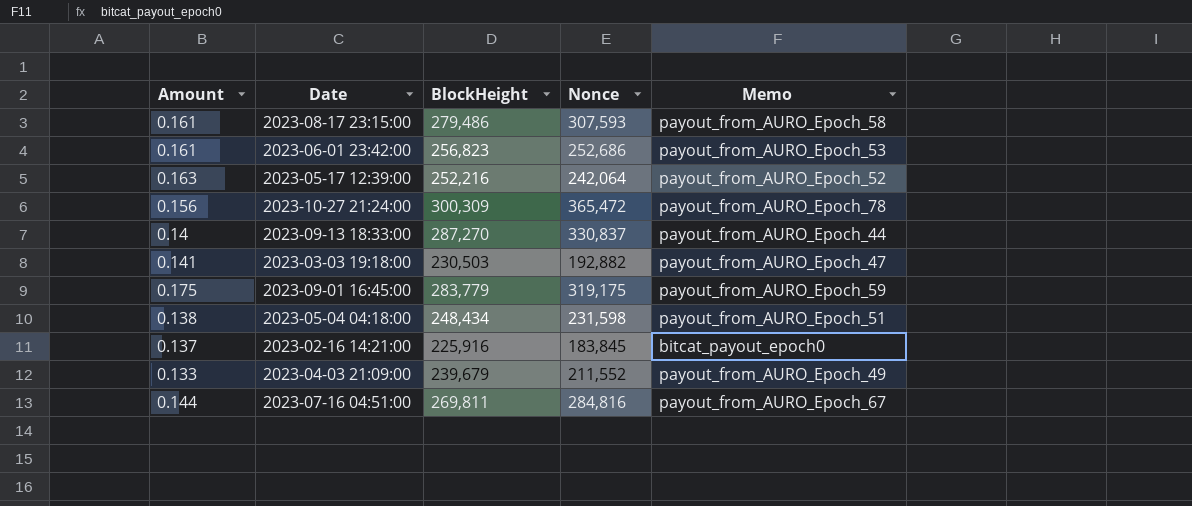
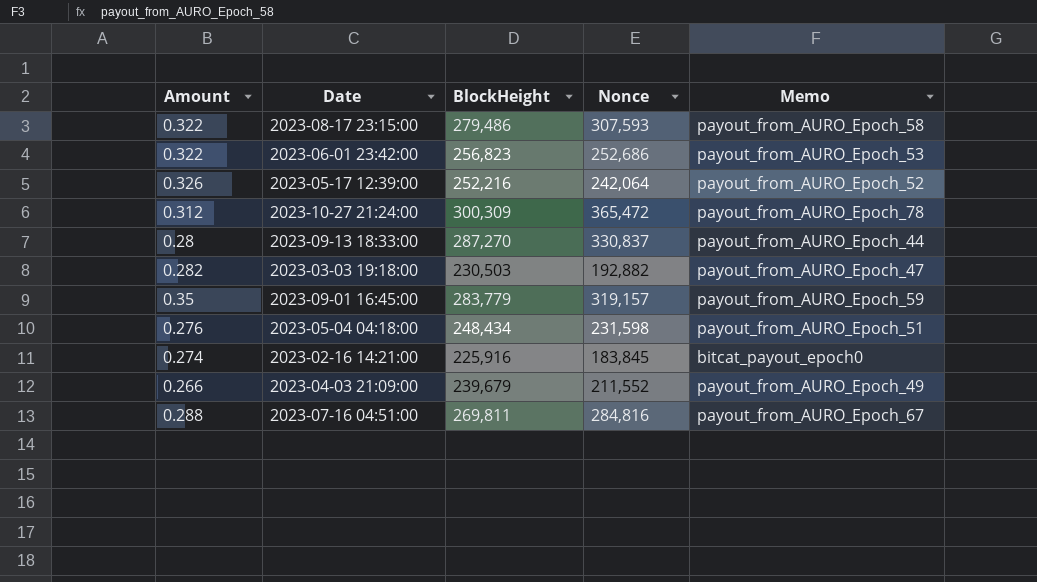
2023-08-17 23:15:00 | Amount: 0.161 -> 0.322
2023-06-01 23:42:00 | Amount: 0.161 -> 0.322
2023-05-17 12:39:00 | Amount: 0.163 -> 0.326
2023-10-27 21:24:00 | Amount: 0.156 -> 0.312
2023-09-13 18:33:00 | Amount: 0.14 -> 0.28
2023-03-03 19:18:00 | Amount: 0.141 -> 0.282
2023-09-01 16:45:00 | Amount: 0.175 -> 0.35
2023-09-01 16:45:00 | Nonce: 319,175 -> 319,157
2023-05-04 04:18:00 | Amount: 0.138 -> 0.276
2023-02-16 14:21:00 | Amount: 0.137 -> 0.274
2023-04-03 21:09:00 | Amount: 0.133 -> 0.266
2023-07-16 04:51:00 | Amount: 0.144 -> 0.288

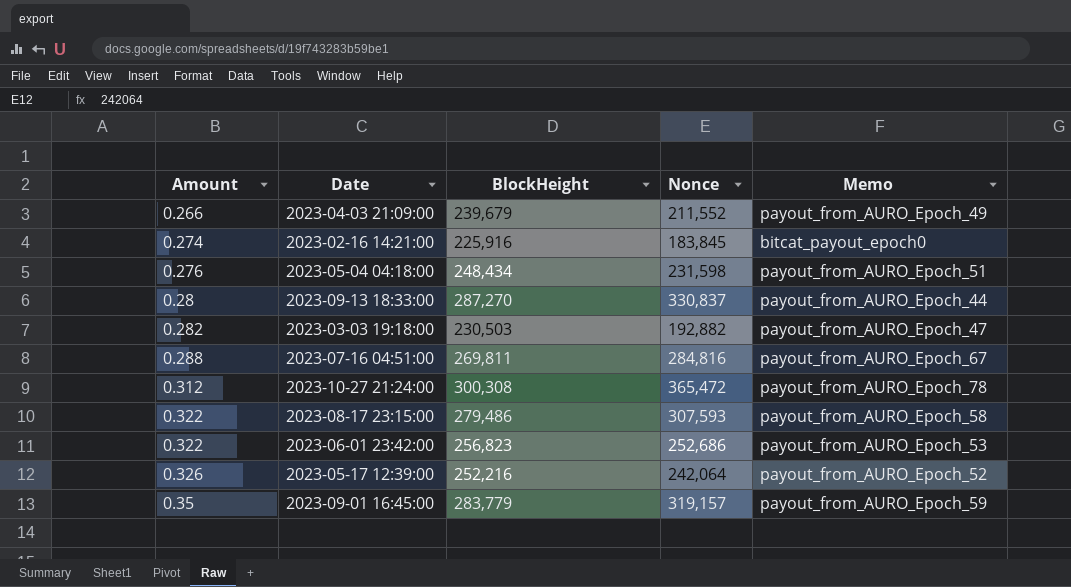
row order: none -> Amount ascending
2023-10-27 21:24:00 | BlockHeight: 300,309 -> 300,308

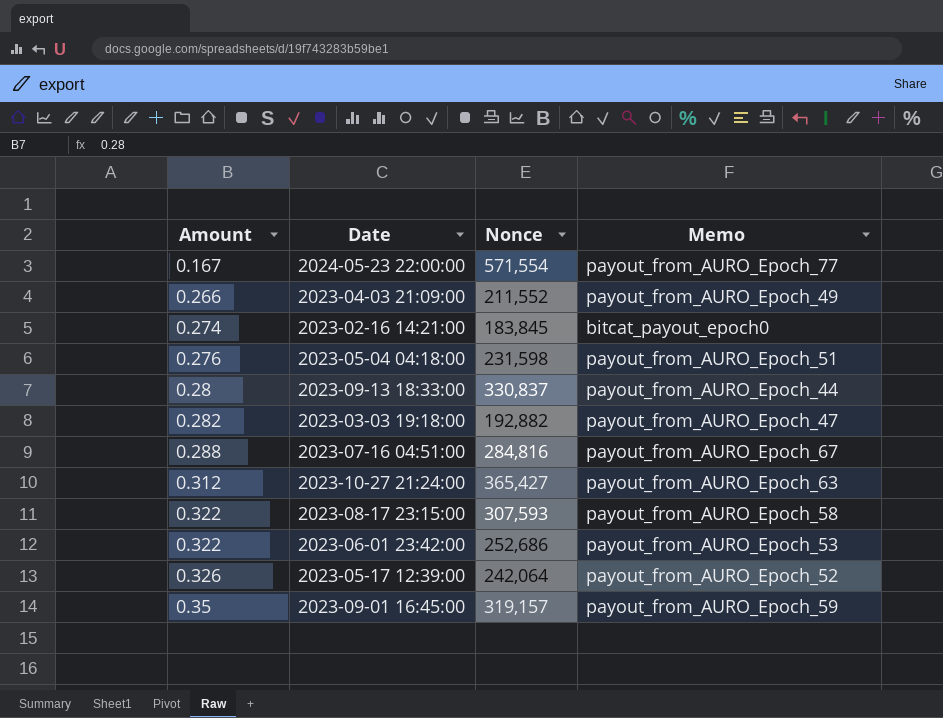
column BlockHeight | position: 3 -> none
row 2024-05-23 22:00:00: none -> 0.167 | 571,554 | payout_from_AURO_Epoch_77
2023-10-27 21:24:00 | Nonce: 365,472 -> 365,427
2023-10-27 21:24:00 | Memo: payout_from_AURO_Epoch_78 -> payout_from_AURO_Epoch_63

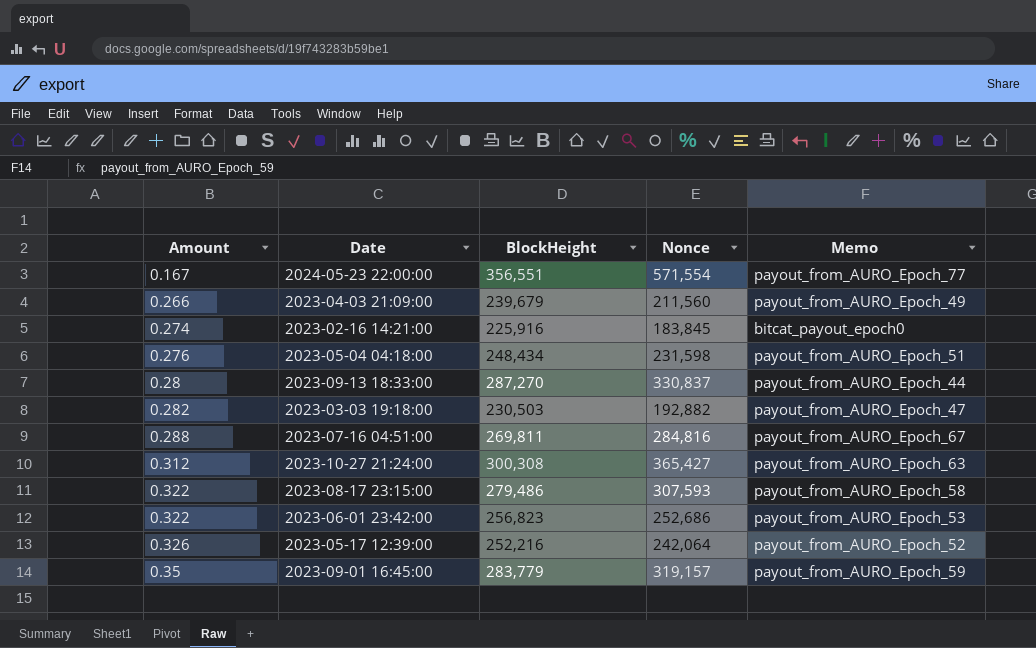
column BlockHeight | position: none -> 3
2023-04-03 21:09:00 | Nonce: 211,552 -> 211,560

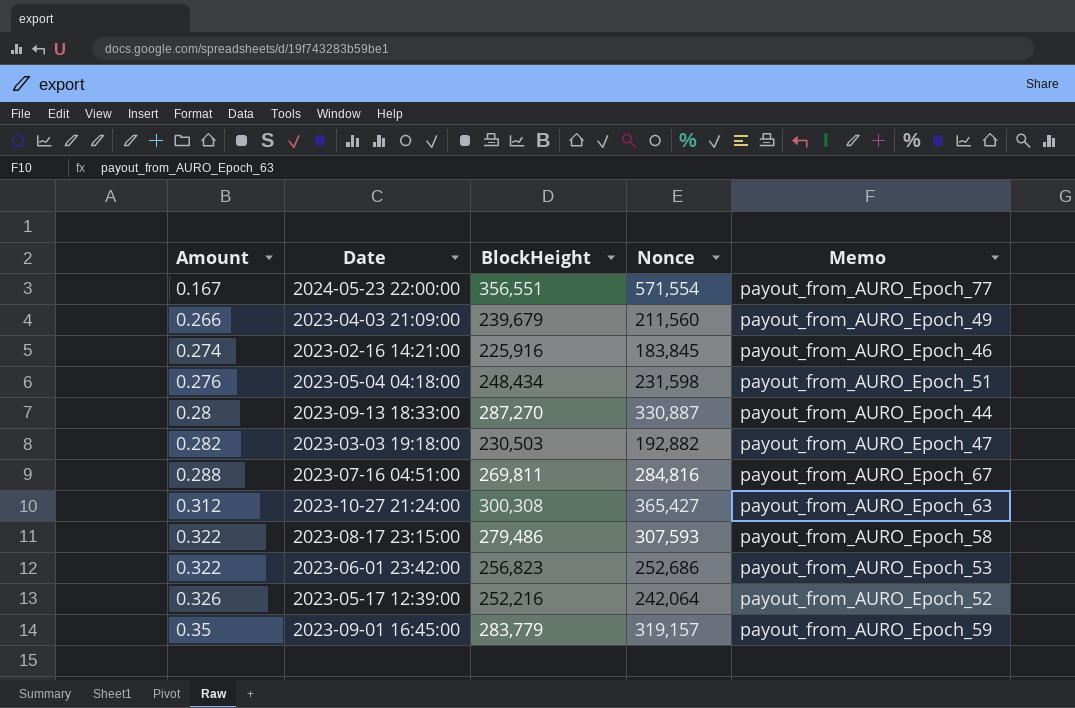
2023-02-16 14:21:00 | Memo: bitcat_payout_epoch0 -> payout_from_AURO_Epoch_46
2023-09-13 18:33:00 | Nonce: 330,837 -> 330,887

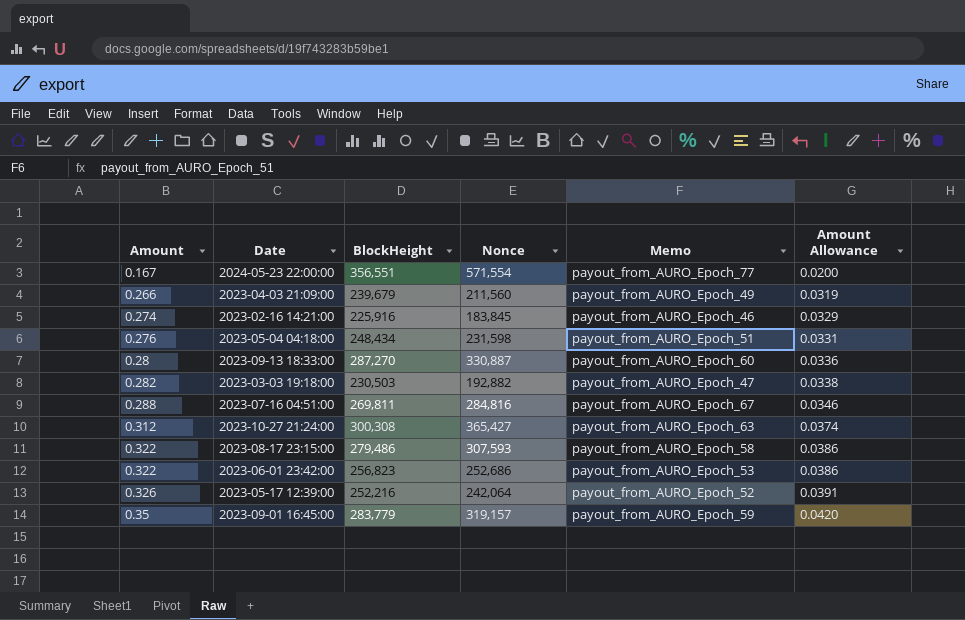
column Amount Allowance | formula: none -> [Amount] * 0.12
2023-09-13 18:33:00 | Memo: payout_from_AURO_Epoch_44 -> payout_from_AURO_Epoch_60

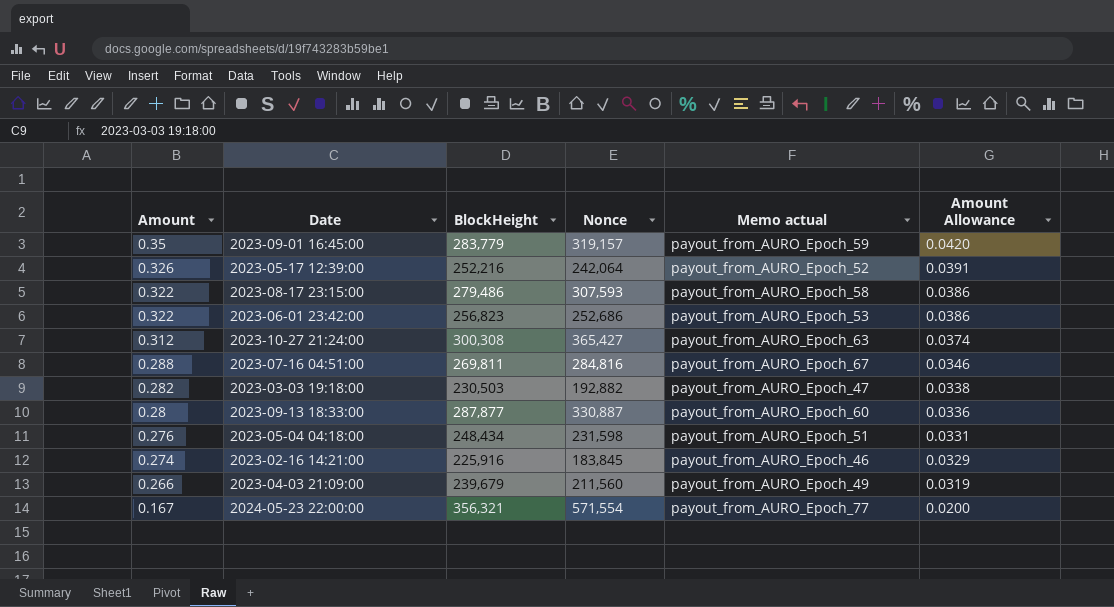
row order: Amount ascending -> Amount descending
column name: Memo -> Memo actual
2023-09-13 18:33:00 | BlockHeight: 287,270 -> 287,877
2024-05-23 22:00:00 | BlockHeight: 356,551 -> 356,321

